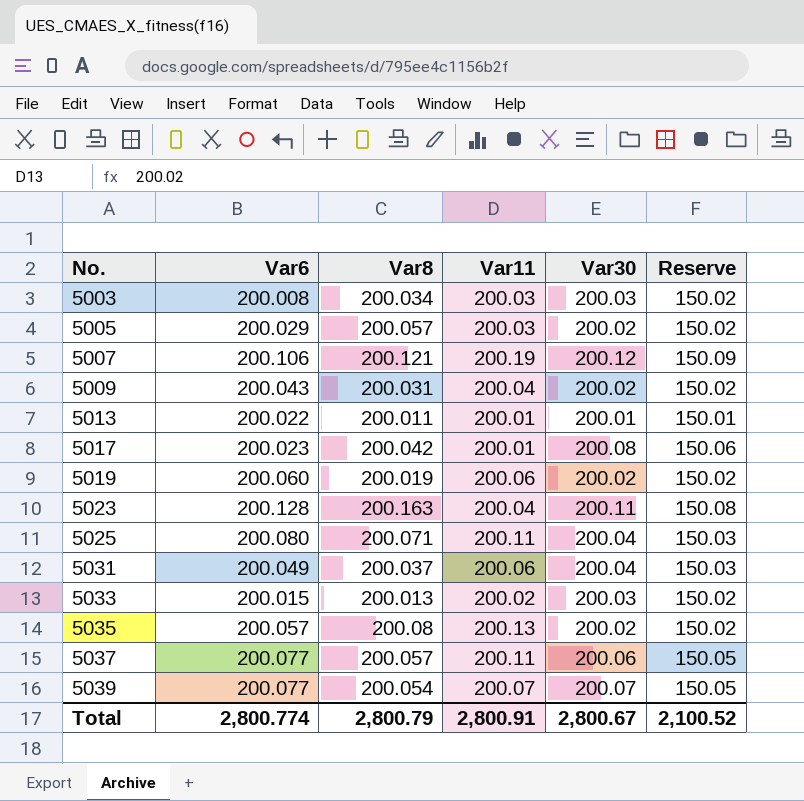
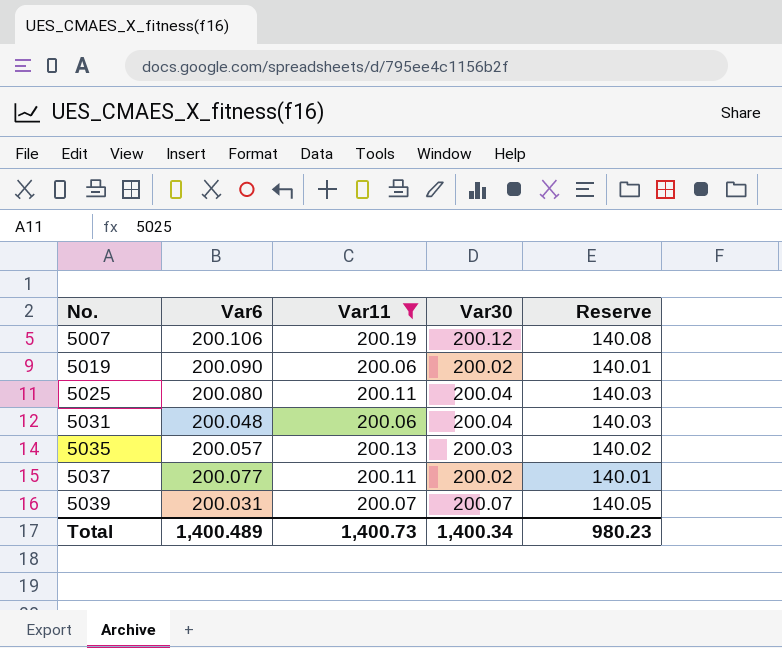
filter: none -> Var11 >= 200.06
column Var8 | position: 3 -> none
column Reserve | formula: [Var30] * 0.75 -> [Var30] * 0.7
5019 | Var6: 200.060 -> 200.090
5031 | Var6: 200.049 -> 200.048
5035 | Var30: 200.02 -> 200.03
5037 | Var30: 200.06 -> 200.02
5039 | Var6: 200.077 -> 200.031
Total | Var6: 2,800.774 -> 1,400.489
Total | Var11: 2,800.91 -> 1,400.73
Total | Var30: 2,800.67 -> 1,400.34
Total | Reserve: 2,100.52 -> 980.23

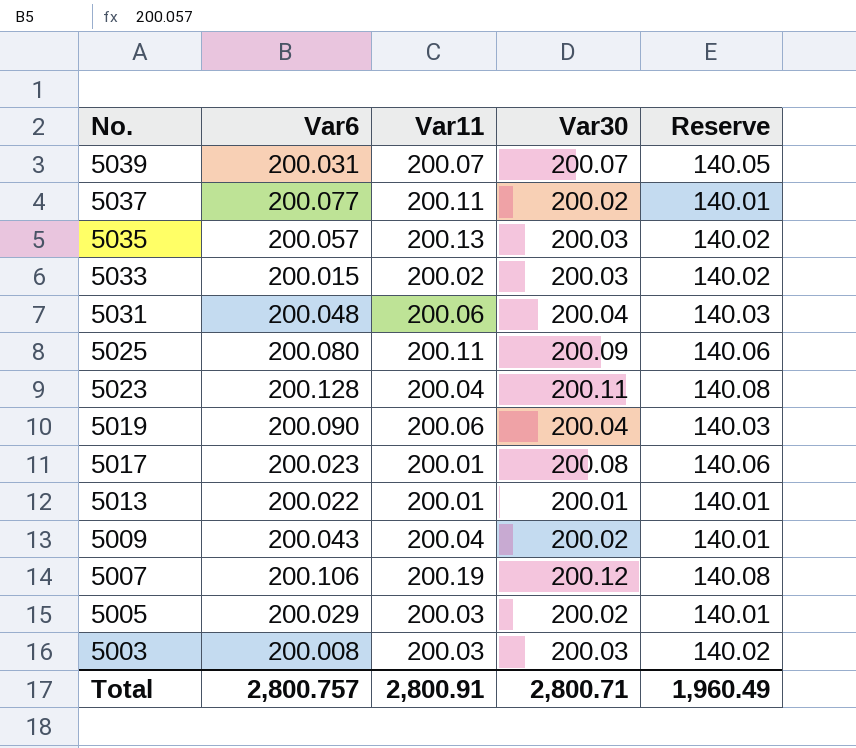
filter: Var11 >= 200.06 -> none
row order: No. ascending -> No. descending
5025 | Var30: 200.04 -> 200.09
5025 | Reserve: 140.03 -> 140.06
5019 | Var30: 200.02 -> 200.04
5019 | Reserve: 140.01 -> 140.03
Total | Var6: 1,400.489 -> 2,800.757
Total | Var11: 1,400.73 -> 2,800.91
Total | Var30: 1,400.34 -> 2,800.71
Total | Reserve: 980.23 -> 1,960.49

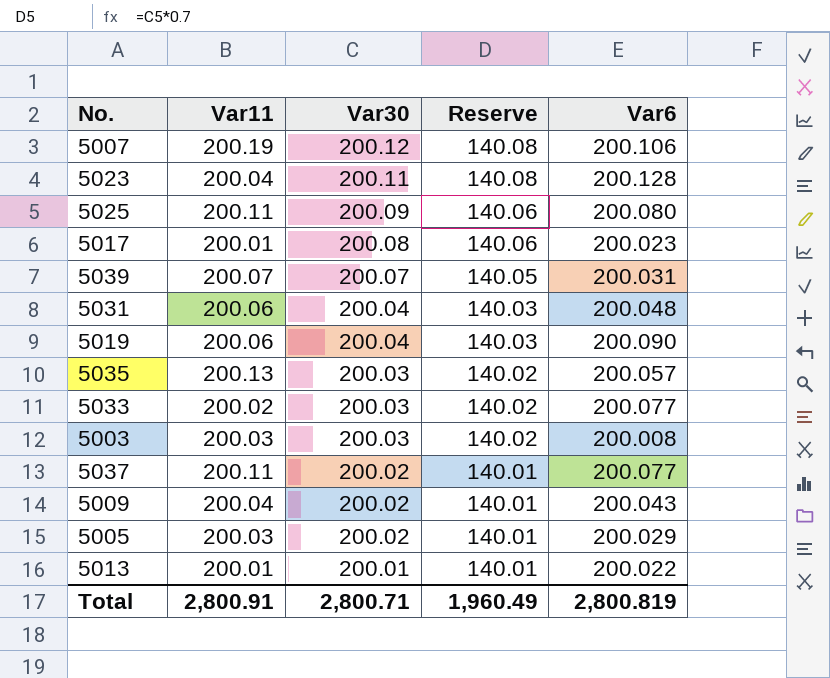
row order: No. descending -> Var30 descending
column Var6 | position: 2 -> 5
5033 | Var6: 200.015 -> 200.077
Total | Var6: 2,800.757 -> 2,800.819

